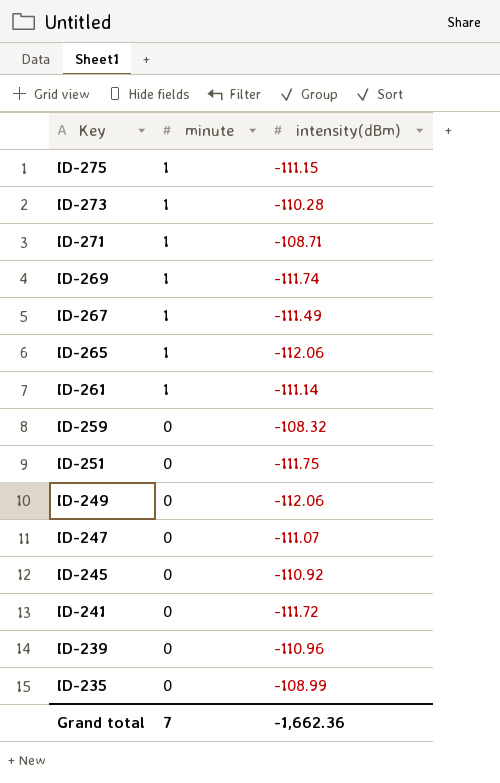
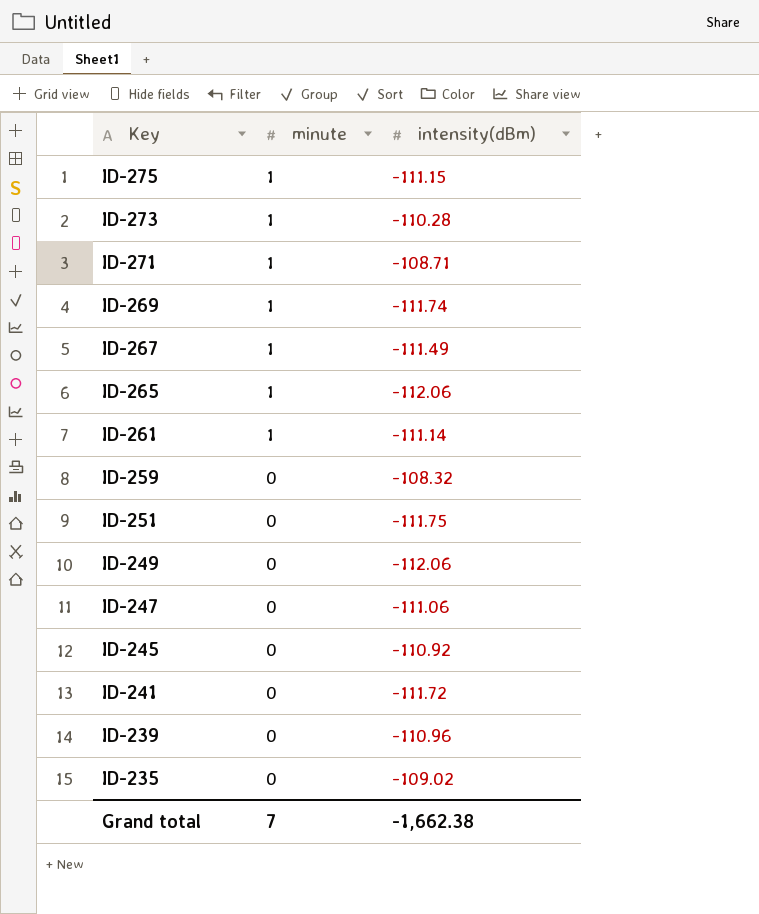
ID-247 | intensity(dBm): -111.07 -> -111.06
ID-235 | intensity(dBm): -108.99 -> -109.02
Grand total | intensity(dBm): -1,662.36 -> -1,662.38

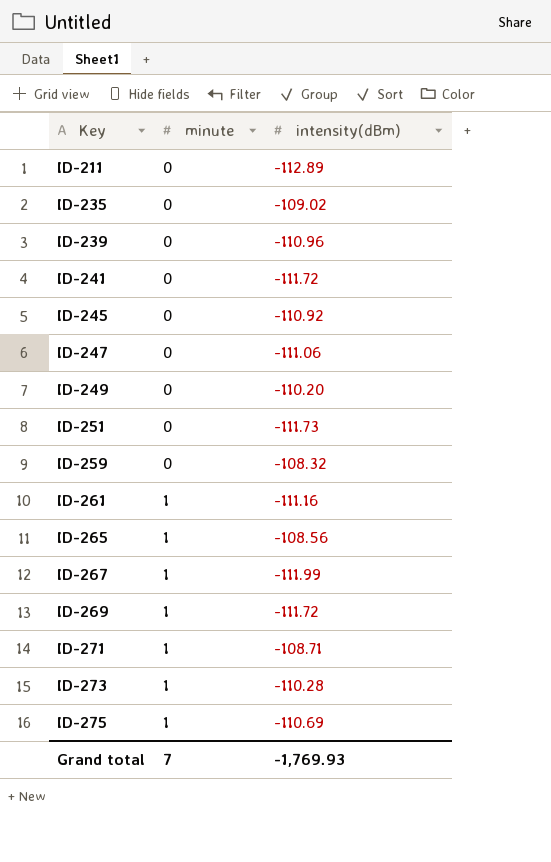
row order: Key descending -> Key ascending
row ID-211: none -> 0 | -112.89
ID-249 | intensity(dBm): -112.06 -> -110.20
ID-251 | intensity(dBm): -111.75 -> -111.73
ID-261 | intensity(dBm): -111.14 -> -111.16
ID-265 | intensity(dBm): -112.06 -> -108.56
ID-267 | intensity(dBm): -111.49 -> -111.99
ID-269 | intensity(dBm): -111.74 -> -111.72
ID-275 | intensity(dBm): -111.15 -> -110.69
Grand total | intensity(dBm): -1,662.38 -> -1,769.93

